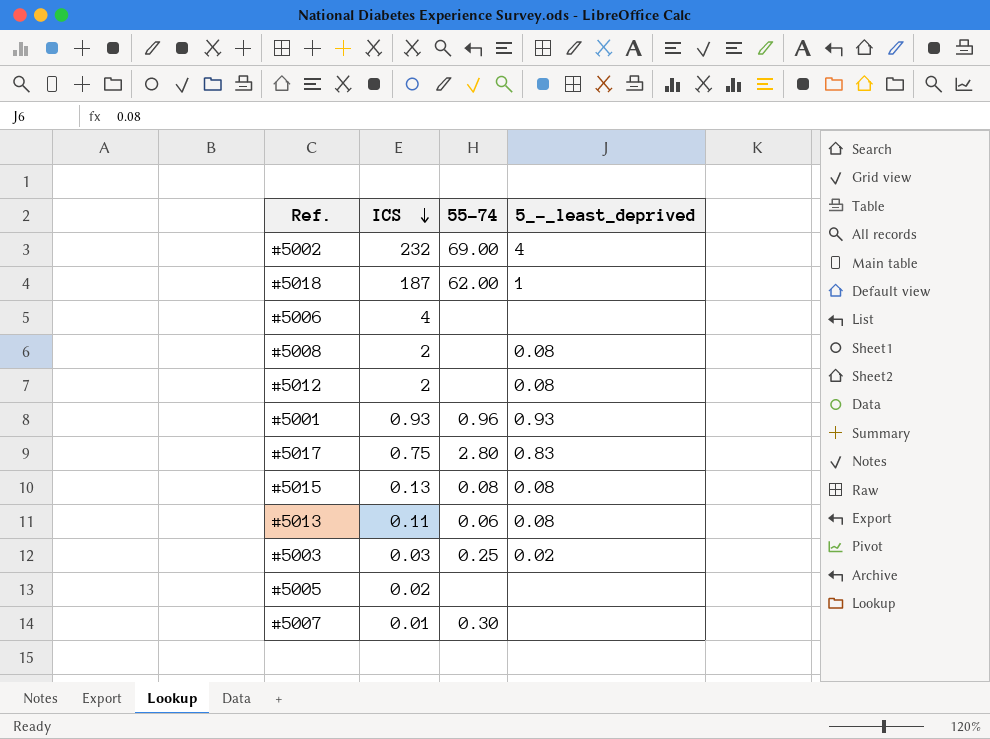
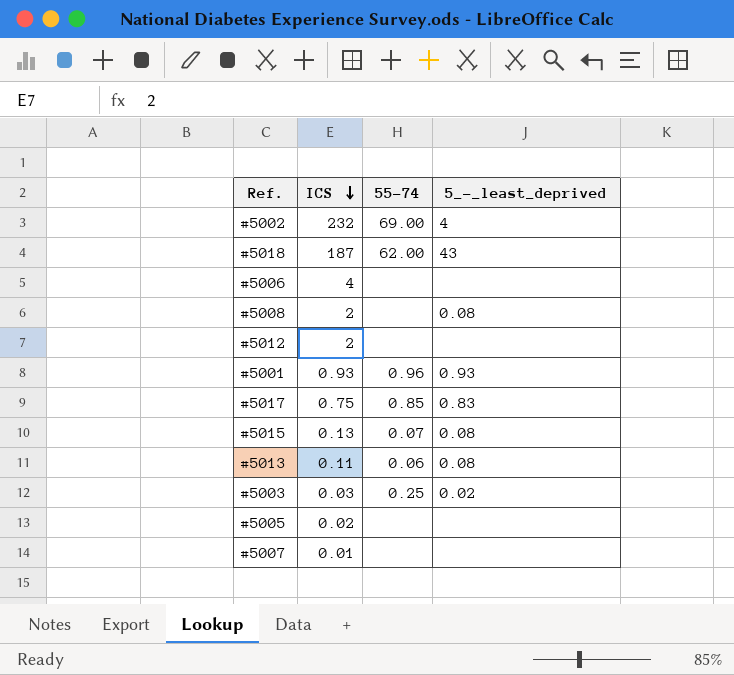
#5018 | 5_-_least_deprived: 1 -> 43
#5012 | 5_-_least_deprived: 0.08 -> none
#5017 | 55-74: 2.80 -> 0.85
#5015 | 55-74: 0.08 -> 0.07
#5007 | 55-74: 0.30 -> none

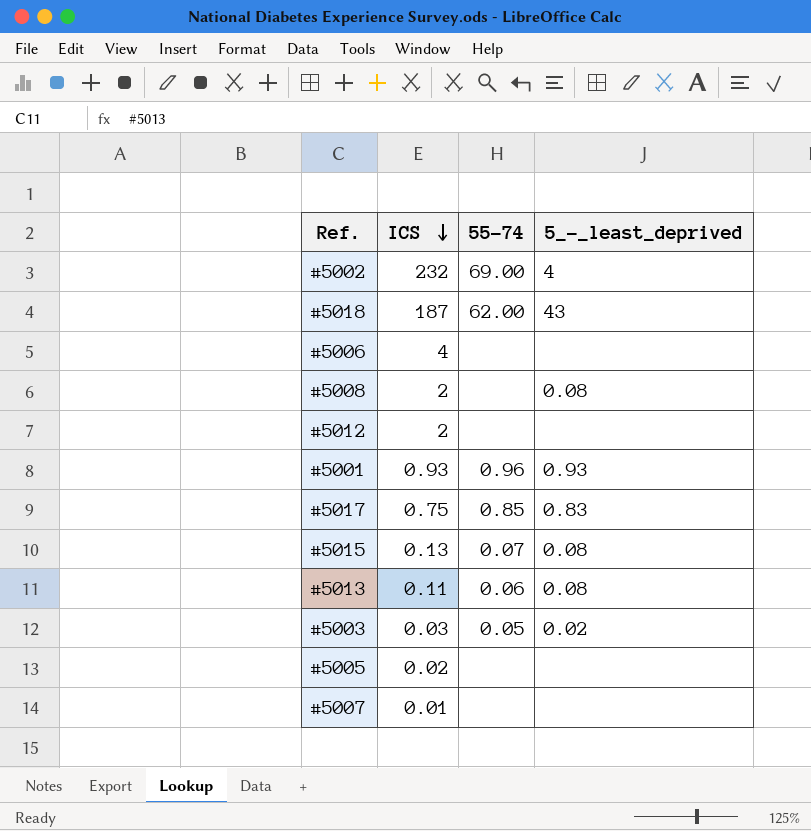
#5003 | 55-74: 0.25 -> 0.05

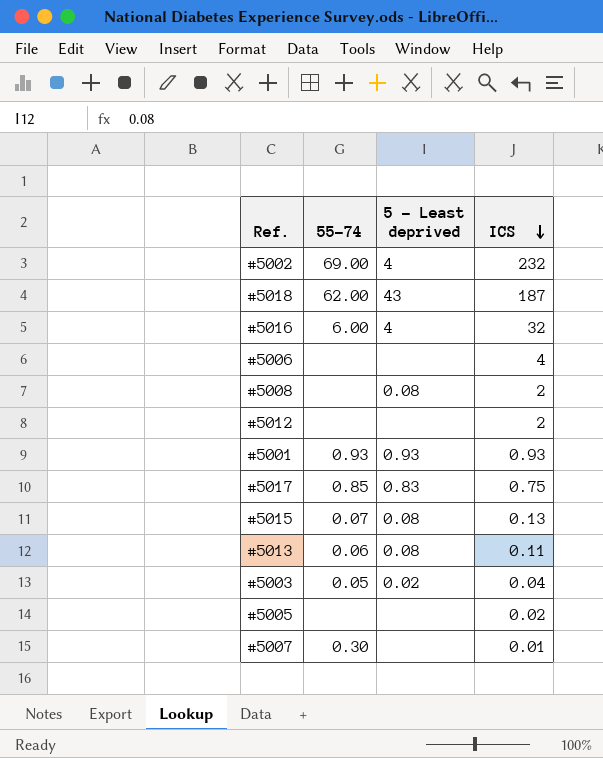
column name: 5_-_least_deprived -> 5 - Least deprived
column ICS | position: 2 -> 4
row #5016: none -> 6.00 | 4 | 32
#5001 | 55-74: 0.96 -> 0.93
#5003 | ICS: 0.03 -> 0.04
#5007 | 55-74: none -> 0.30

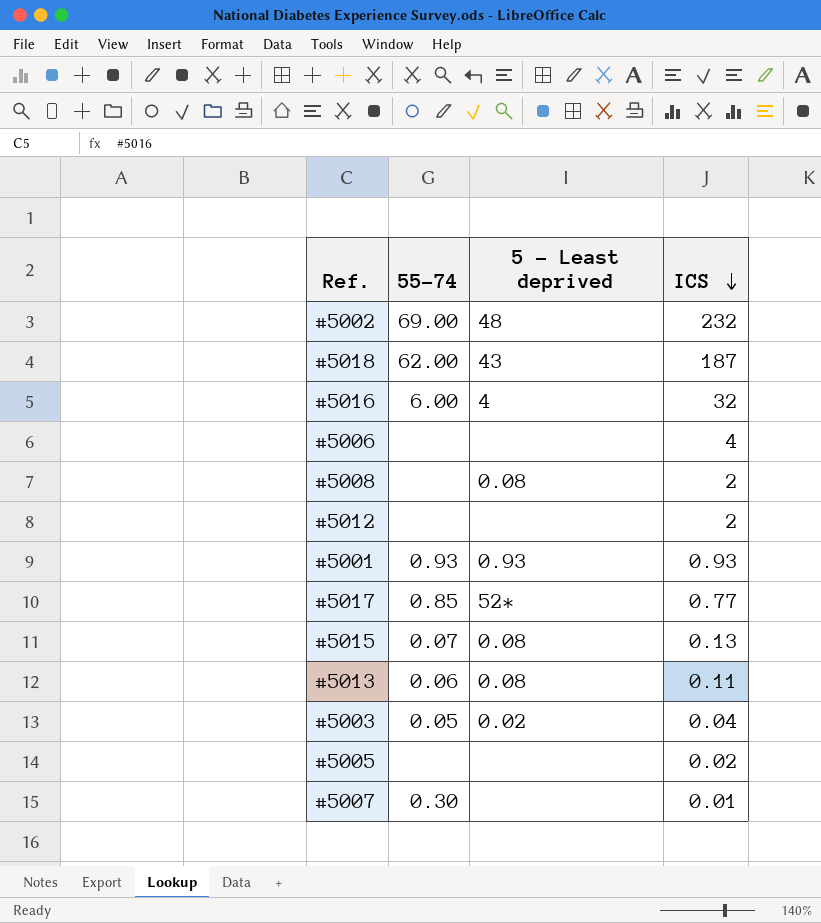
#5002 | 5 - Least deprived: 4 -> 48
#5017 | 5 - Least deprived: 0.83 -> 52*
#5017 | ICS: 0.75 -> 0.77

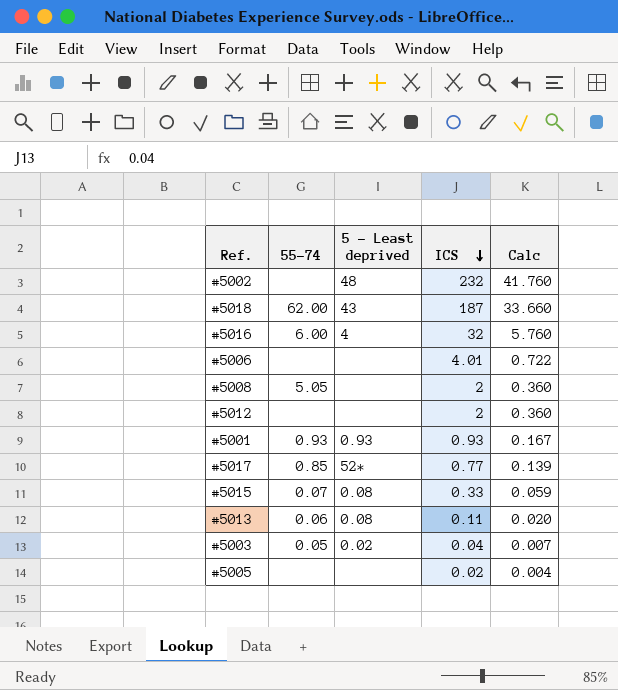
column Calc | formula: none -> [ICS] * 0.18
row #5007: 0.30 | none | 0.01 -> none
#5002 | 55-74: 69.00 -> none
#5006 | ICS: 4 -> 4.01
#5008 | 55-74: none -> 5.05
#5008 | 5 - Least deprived: 0.08 -> none
#5015 | ICS: 0.13 -> 0.33

